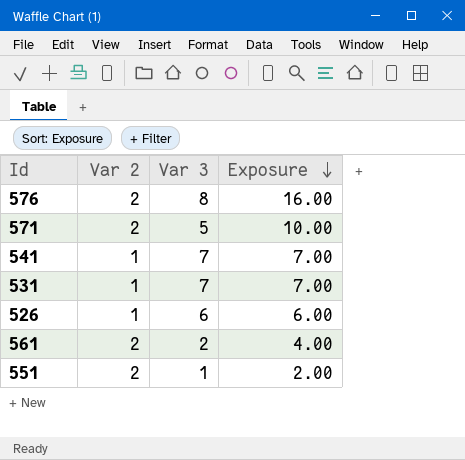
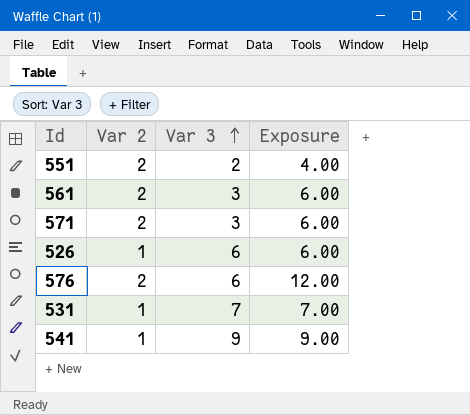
row order: Exposure descending -> Var 3 ascending
551 | Var 3: 1 -> 2
551 | Exposure: 2.00 -> 4.00
561 | Var 3: 2 -> 3
561 | Exposure: 4.00 -> 6.00
571 | Var 3: 5 -> 3
571 | Exposure: 10.00 -> 6.00
576 | Var 3: 8 -> 6
576 | Exposure: 16.00 -> 12.00
541 | Var 3: 7 -> 9
541 | Exposure: 7.00 -> 9.00

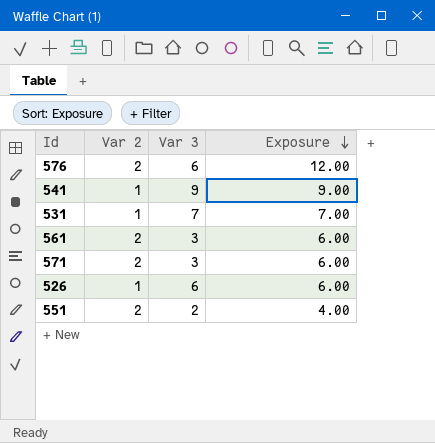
row order: Var 3 ascending -> Exposure descending

